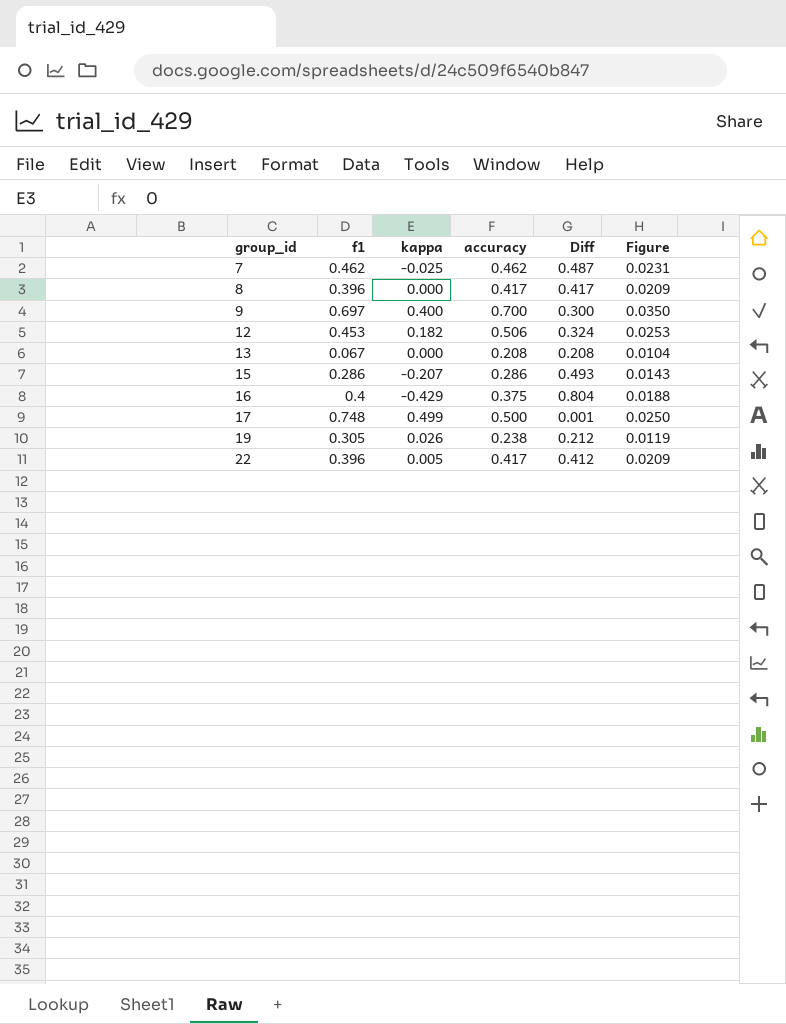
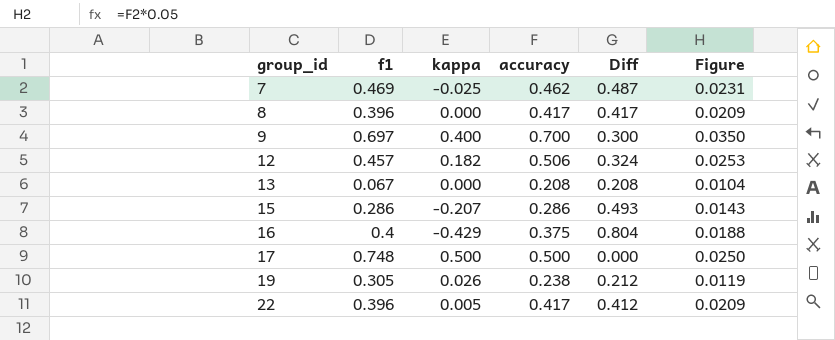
7 | f1: 0.462 -> 0.469
12 | f1: 0.453 -> 0.457
17 | kappa: 0.499 -> 0.500
17 | Diff: 0.001 -> 0.000

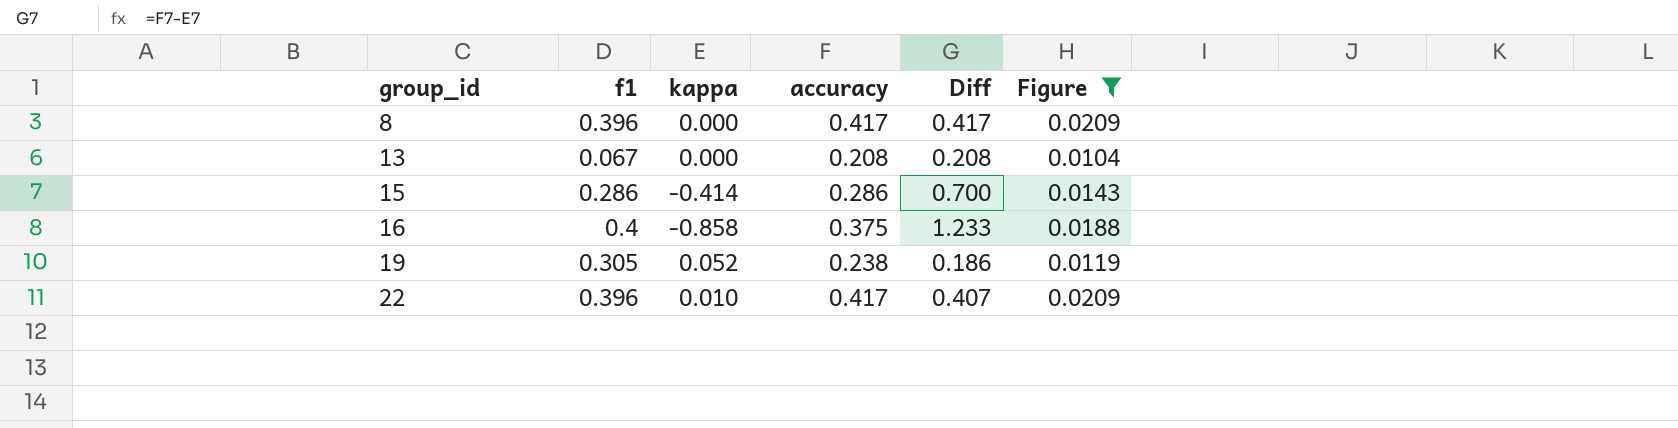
filter: none -> Figure <= 0.0209
15 | kappa: -0.207 -> -0.414
15 | Diff: 0.493 -> 0.700
16 | kappa: -0.429 -> -0.858
16 | Diff: 0.804 -> 1.233
19 | kappa: 0.026 -> 0.052
19 | Diff: 0.212 -> 0.186
22 | kappa: 0.005 -> 0.010
22 | Diff: 0.412 -> 0.407

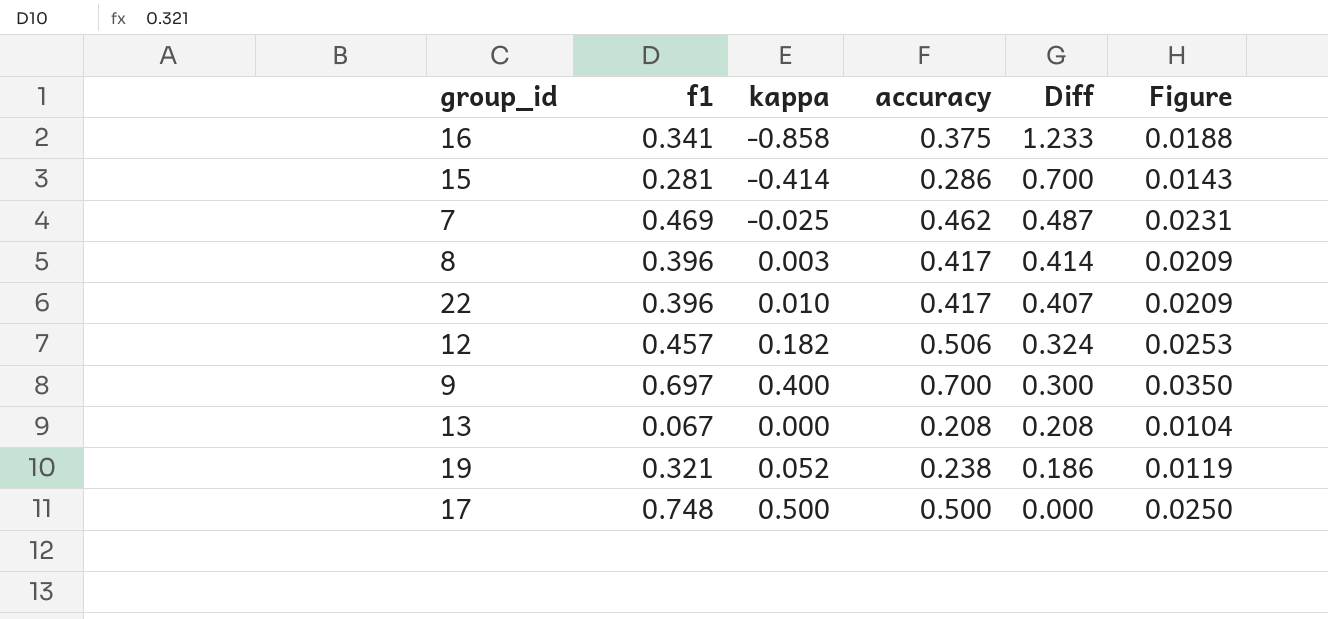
filter: Figure <= 0.0209 -> none
row order: group_id ascending -> Diff descending
16 | f1: 0.4 -> 0.341
15 | f1: 0.286 -> 0.281
8 | kappa: 0.000 -> 0.003
8 | Diff: 0.417 -> 0.414
19 | f1: 0.305 -> 0.321

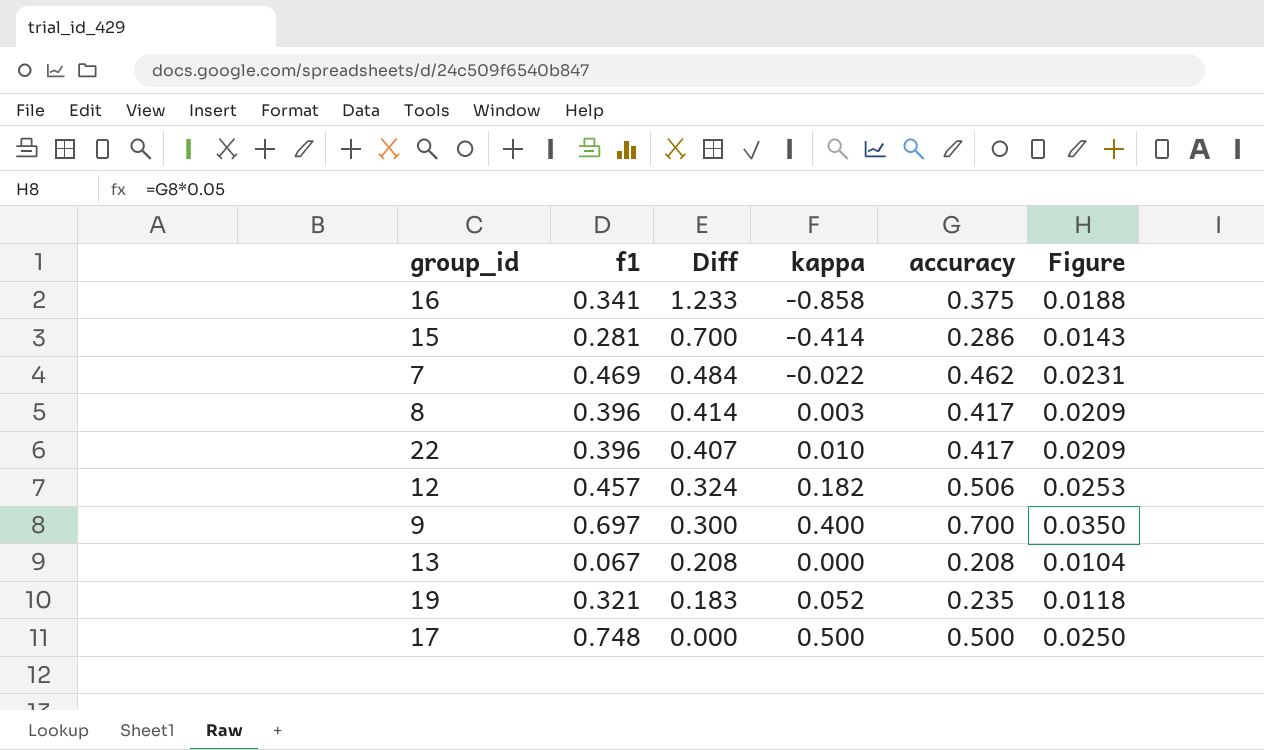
column Diff | position: 5 -> 3
7 | Diff: 0.487 -> 0.484
7 | kappa: -0.025 -> -0.022
19 | Diff: 0.186 -> 0.183
19 | accuracy: 0.238 -> 0.235
19 | Figure: 0.0119 -> 0.0118

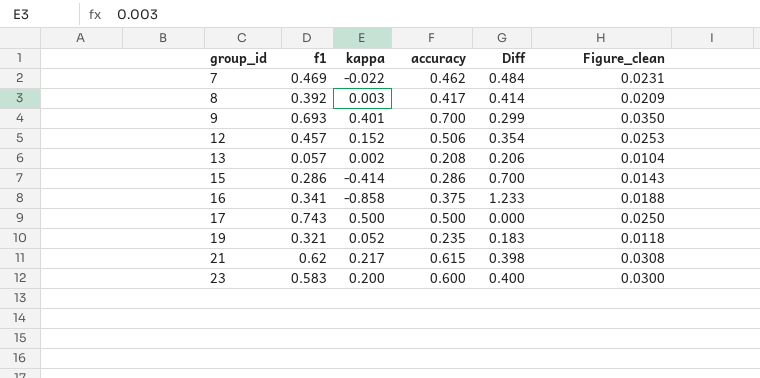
row order: Diff descending -> group_id ascending
column Diff | position: 3 -> 5
column name: Figure -> Figure_clean
row 22: 0.396 | 0.407 | 0.010 | 0.417 | 0.0209 -> none
8 | f1: 0.396 -> 0.392
9 | f1: 0.697 -> 0.693
9 | kappa: 0.400 -> 0.401
9 | Diff: 0.300 -> 0.299
12 | kappa: 0.182 -> 0.152
12 | Diff: 0.324 -> 0.354
13 | f1: 0.067 -> 0.057
13 | kappa: 0.000 -> 0.002
13 | Diff: 0.208 -> 0.206
15 | f1: 0.281 -> 0.286
17 | f1: 0.748 -> 0.743
row 21: none -> 0.62 | 0.217 | 0.615 | 0.398 | 0.0308
row 23: none -> 0.583 | 0.200 | 0.600 | 0.400 | 0.0300

